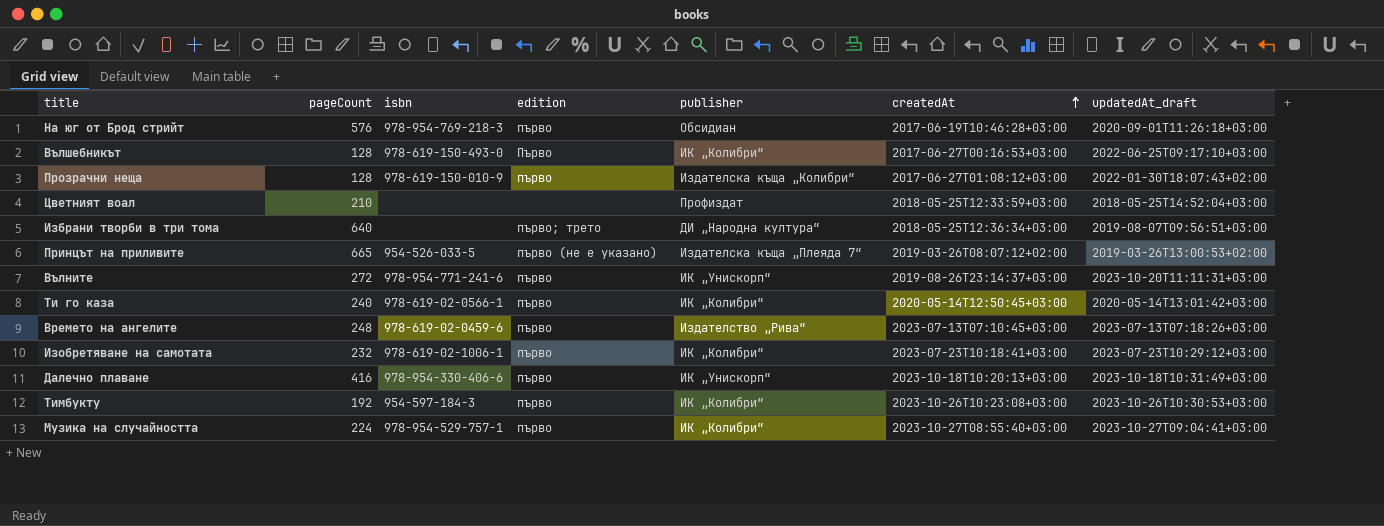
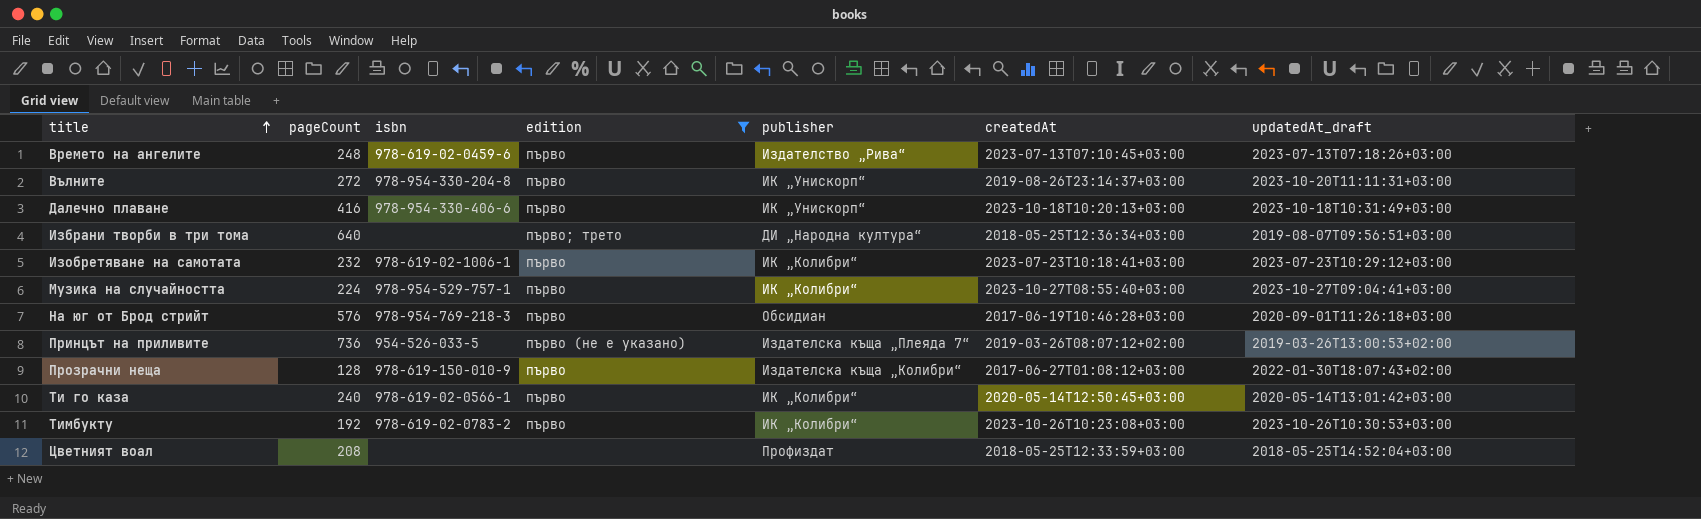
filter: none -> edition != Първо
row order: createdAt ascending -> title ascending
Вълните | isbn: 978-954-771-241-6 -> 978-954-330-204-8
Принцът на приливите | pageCount: 665 -> 736
Тимбукту | isbn: 954-597-184-3 -> 978-619-02-0783-2
Цветният воал | pageCount: 210 -> 208

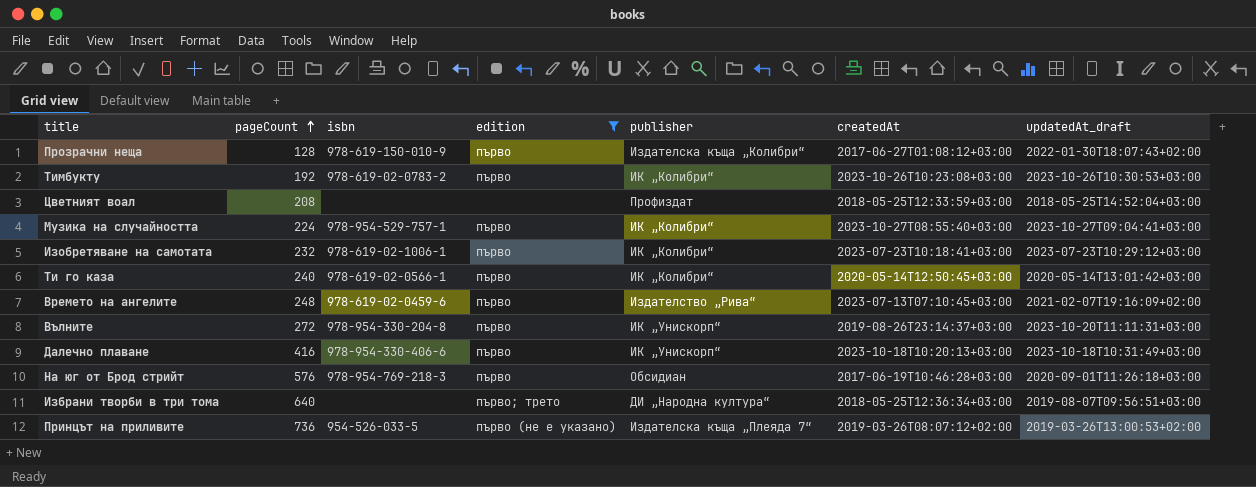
row order: title ascending -> pageCount ascending
Времето на ангелите | updatedAt_draft: 2023-07-13T07:18:26+03:00 -> 2021-02-07T19:16:09+02:00

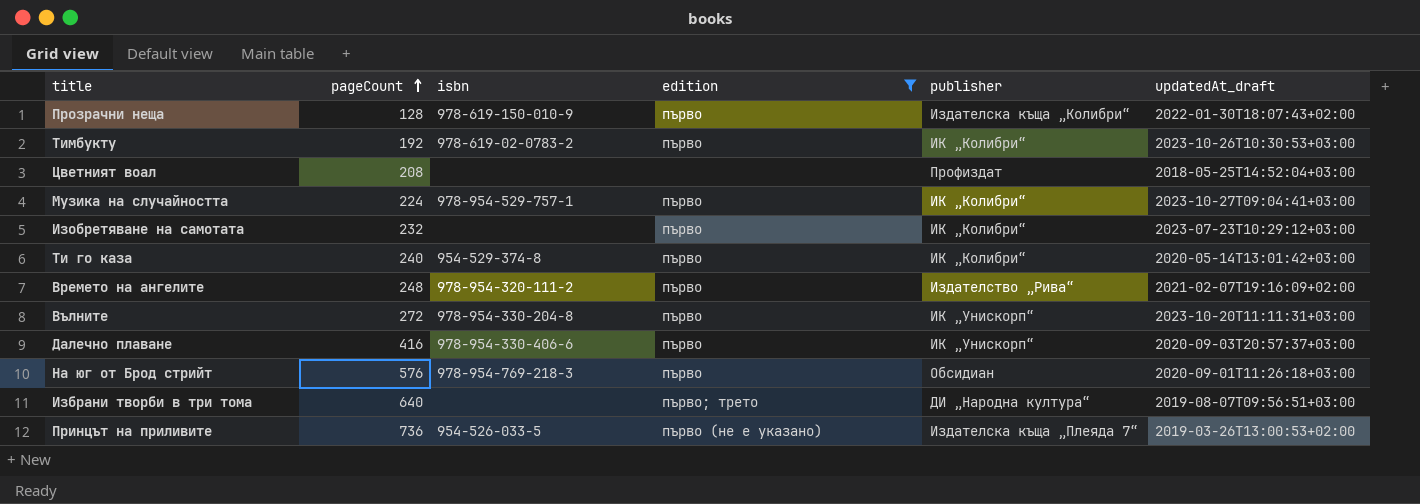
column createdAt | position: 6 -> none
Изобретяване на самотата | isbn: 978-619-02-1006-1 -> none
Ти го каза | isbn: 978-619-02-0566-1 -> 954-529-374-8
Времето на ангелите | isbn: 978-619-02-0459-6 -> 978-954-320-111-2
Далечно плаване | updatedAt_draft: 2023-10-18T10:31:49+03:00 -> 2020-09-03T20:57:37+03:00

